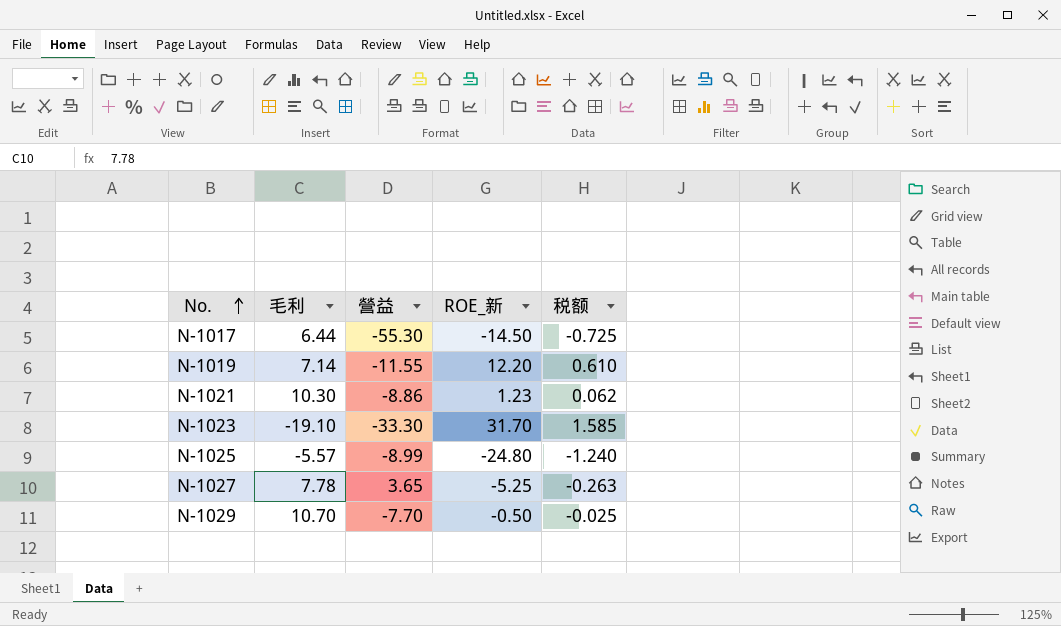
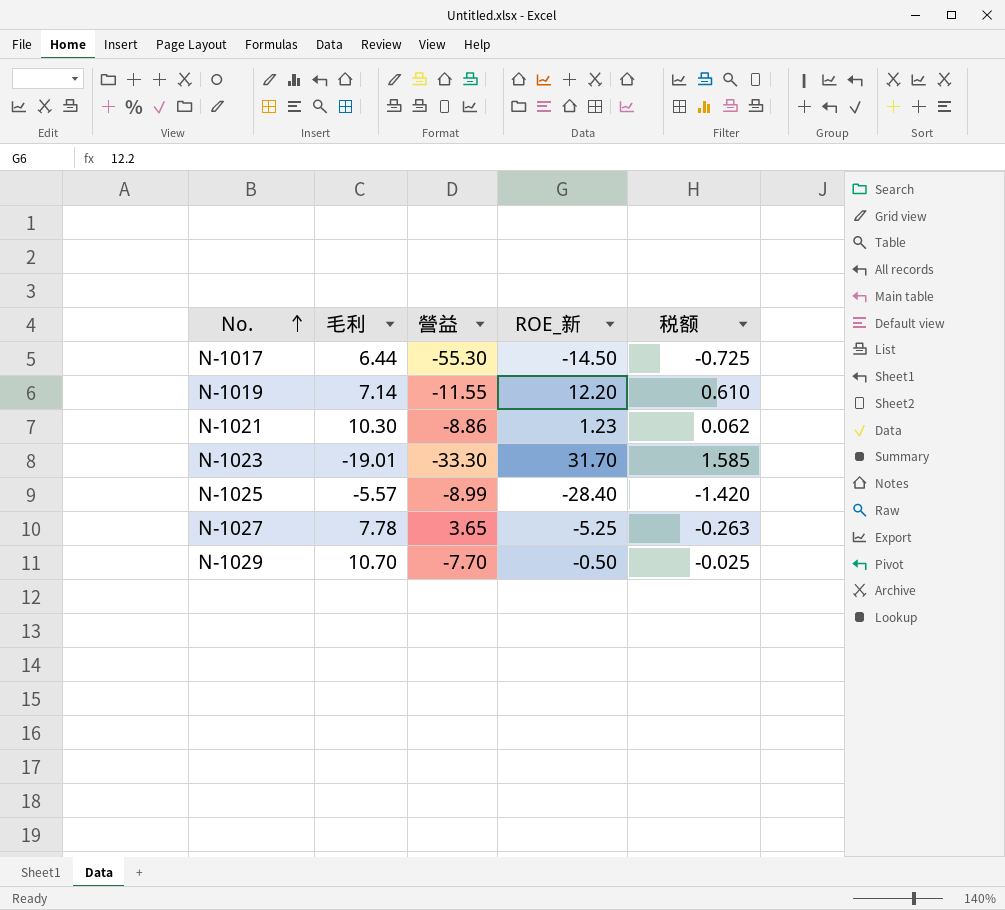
N-1023 | 毛利: -19.10 -> -19.01
N-1025 | ROE_新: -24.80 -> -28.40
N-1025 | 税额: -1.240 -> -1.420

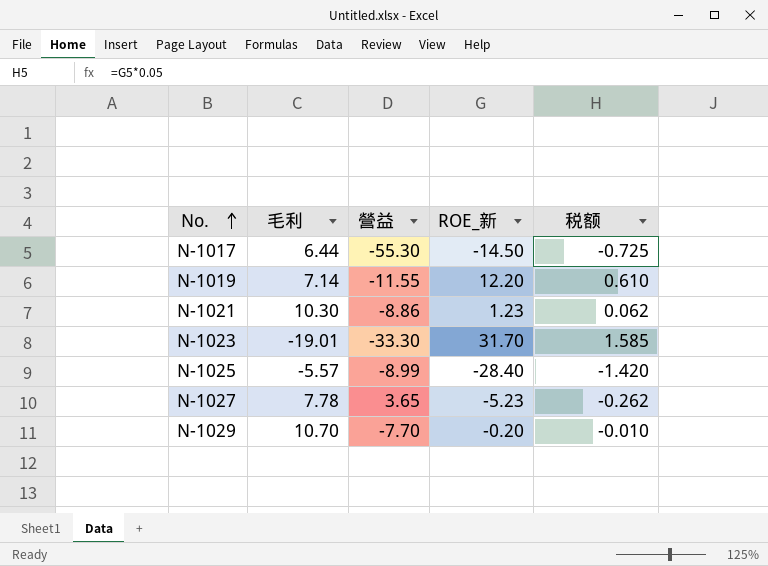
N-1027 | ROE_新: -5.25 -> -5.23
N-1027 | 税额: -0.263 -> -0.262
N-1029 | ROE_新: -0.50 -> -0.20
N-1029 | 税额: -0.025 -> -0.010

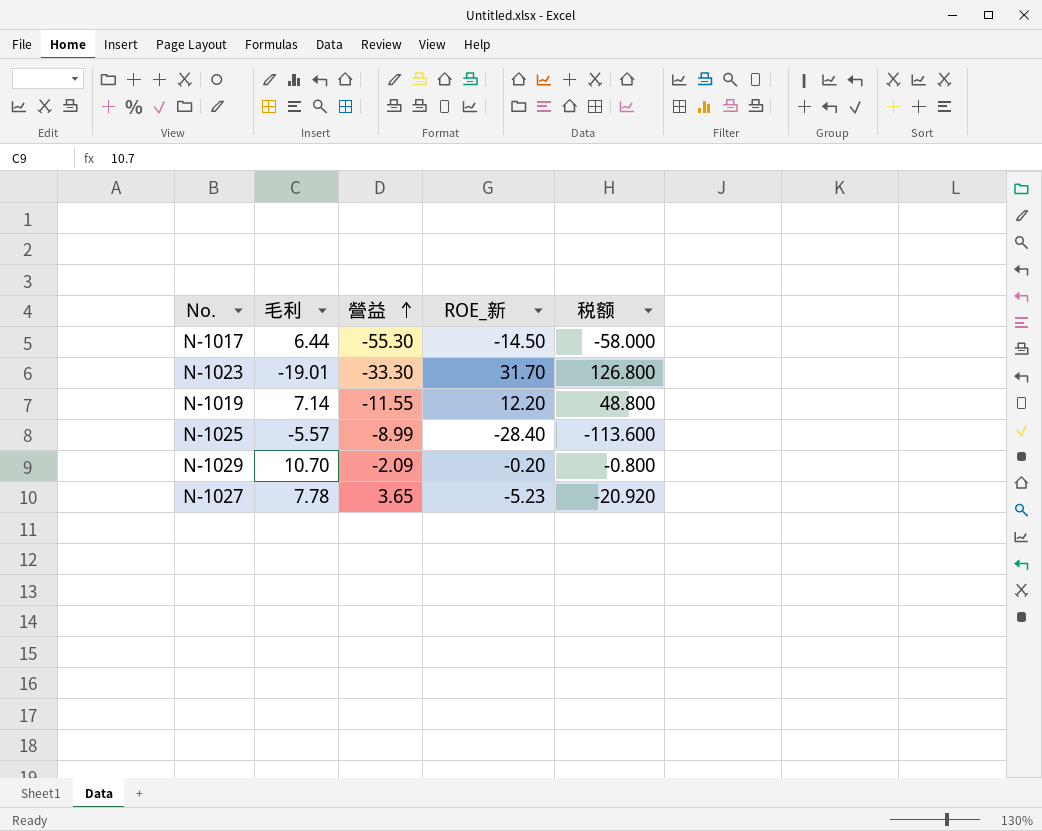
row order: No. ascending -> 營益 ascending
column 税额 | formula: [ROE_新] * 0.05 -> [ROE_新] * 4
row N-1021: 10.30 | -8.86 | 1.23 | 0.062 -> none
N-1029 | 營益: -7.70 -> -2.09

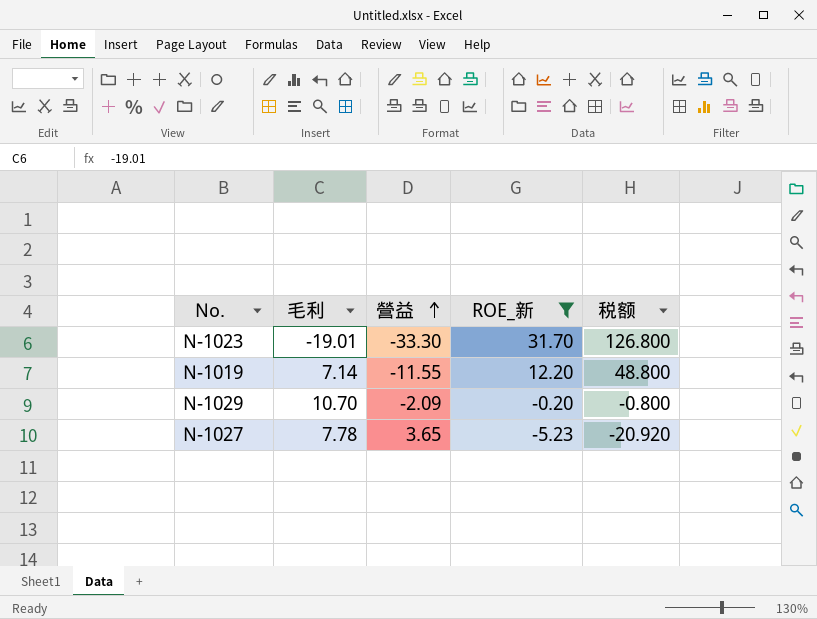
filter: none -> ROE_新 >= -5.23

